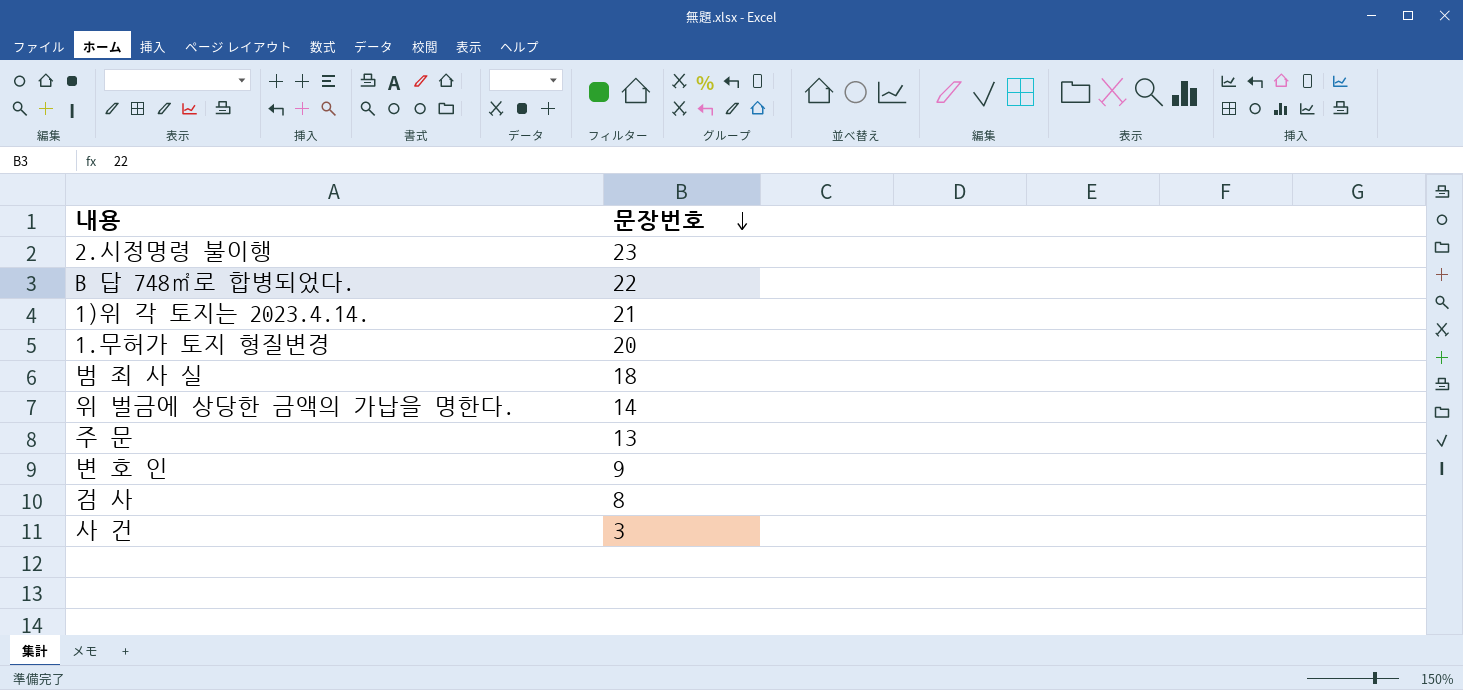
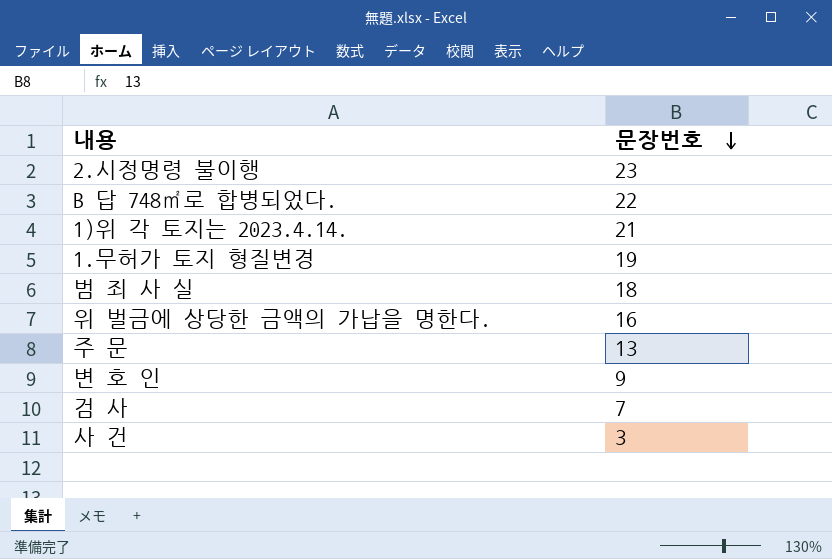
1.무허가 토지 형질변경 | 문장번호: 20 -> 19
위 벌금에 상당한 금액의 가납을 명한다. | 문장번호: 14 -> 16
검 사 | 문장번호: 8 -> 7

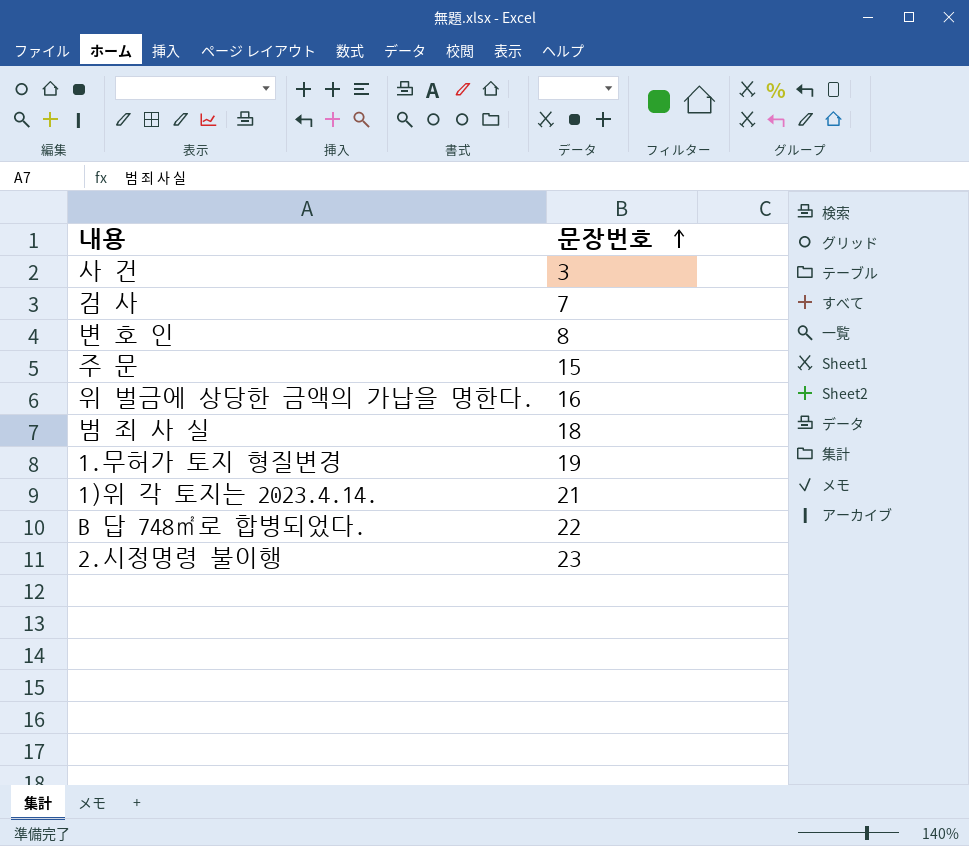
row order: 문장번호 descending -> 문장번호 ascending
변 호 인 | 문장번호: 9 -> 8
주 문 | 문장번호: 13 -> 15

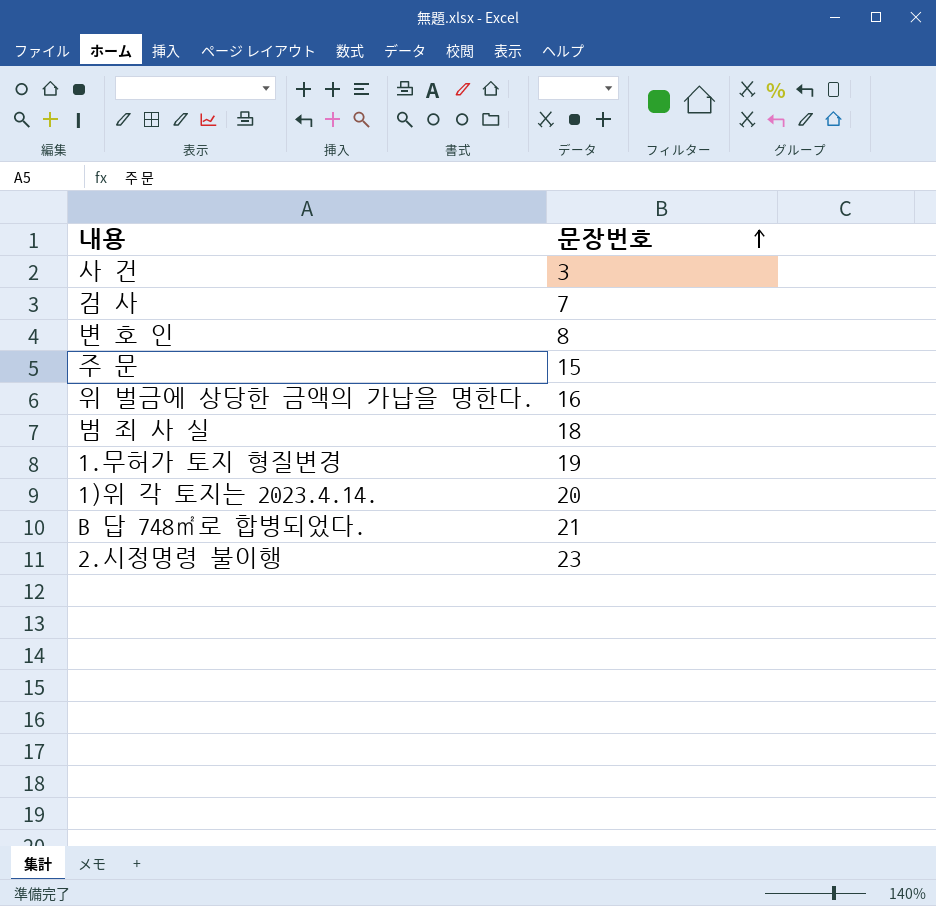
1)위 각 토지는 2023.4.14. | 문장번호: 21 -> 20
B 답 748㎡로 합병되었다. | 문장번호: 22 -> 21

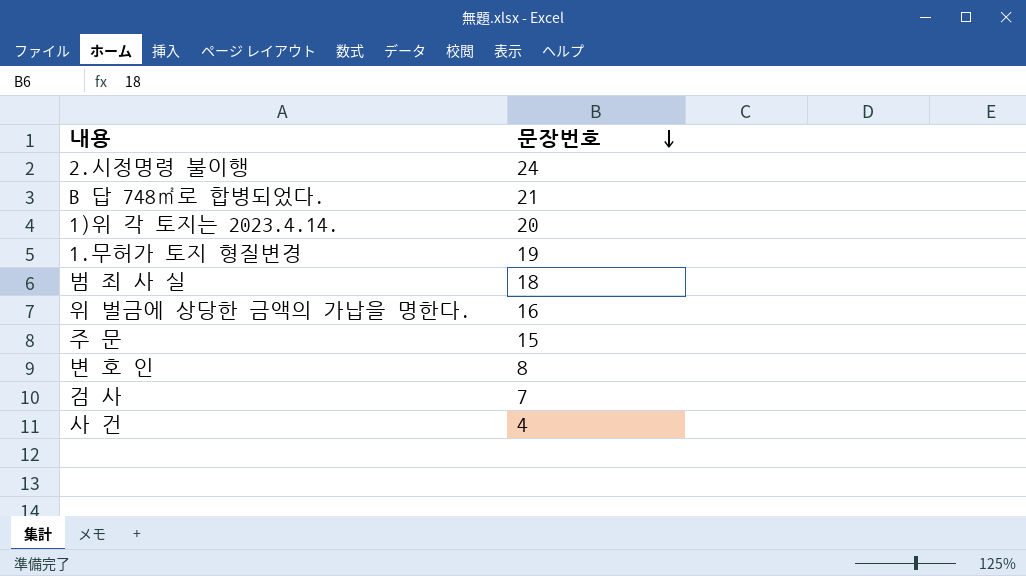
row order: 문장번호 ascending -> 문장번호 descending
2.시정명령 불이행 | 문장번호: 23 -> 24
사 건 | 문장번호: 3 -> 4

